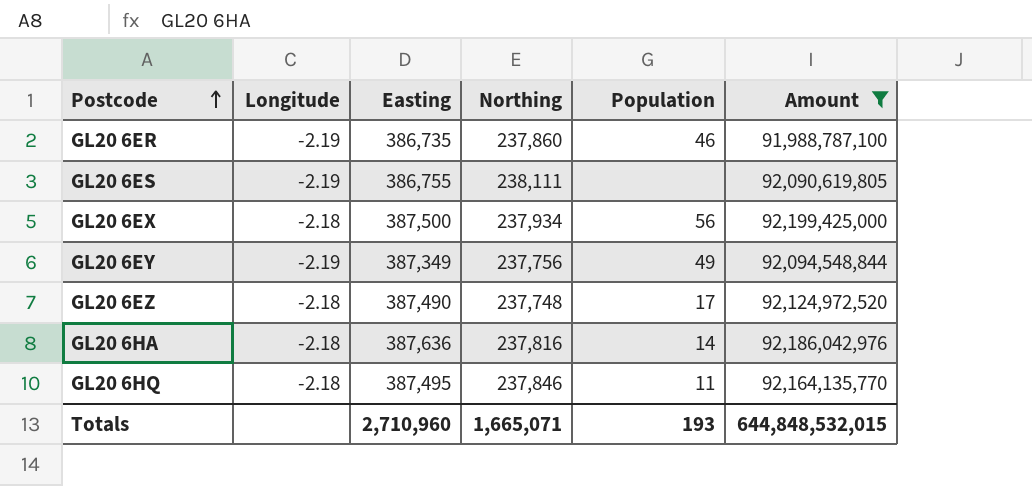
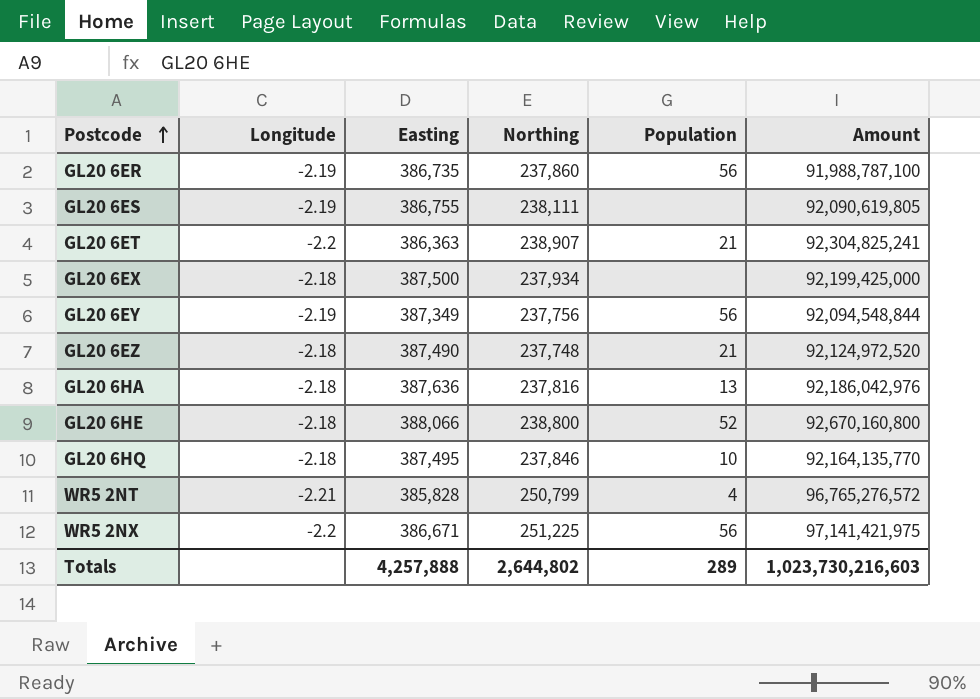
filter: Amount <= 92,199,425,000 -> none
GL20 6ER | Population: 46 -> 56
GL20 6EX | Population: 56 -> none
GL20 6EY | Population: 49 -> 56
GL20 6EZ | Population: 17 -> 21
GL20 6HA | Population: 14 -> 13
GL20 6HQ | Population: 11 -> 10
Totals | Easting: 2,710,960 -> 4,257,888
Totals | Northing: 1,665,071 -> 2,644,802
Totals | Population: 193 -> 289
Totals | Amount: 644,848,532,015 -> 1,023,730,216,603

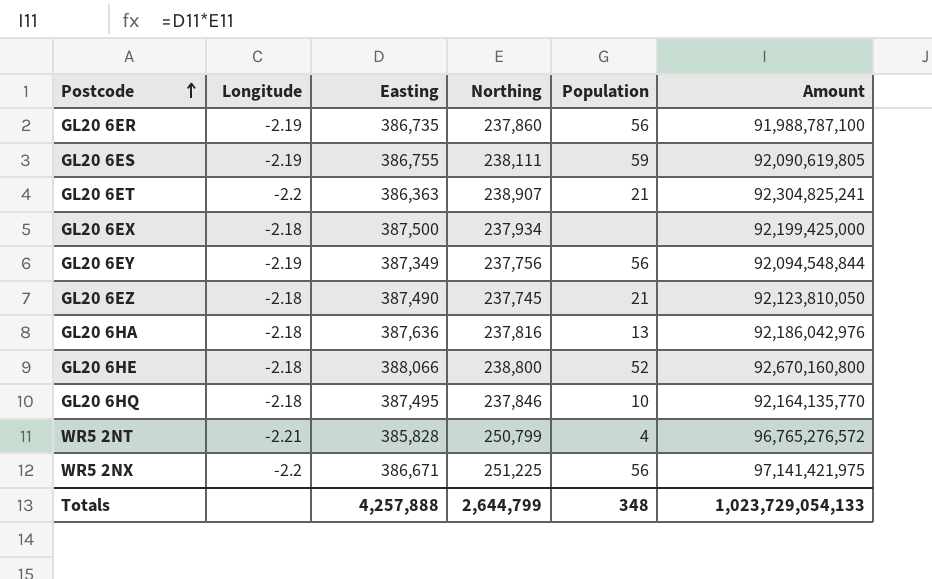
GL20 6ES | Population: none -> 59
GL20 6EZ | Northing: 237,748 -> 237,745
GL20 6EZ | Amount: 92,124,972,520 -> 92,123,810,050
Totals | Northing: 2,644,802 -> 2,644,799
Totals | Population: 289 -> 348
Totals | Amount: 1,023,730,216,603 -> 1,023,729,054,133

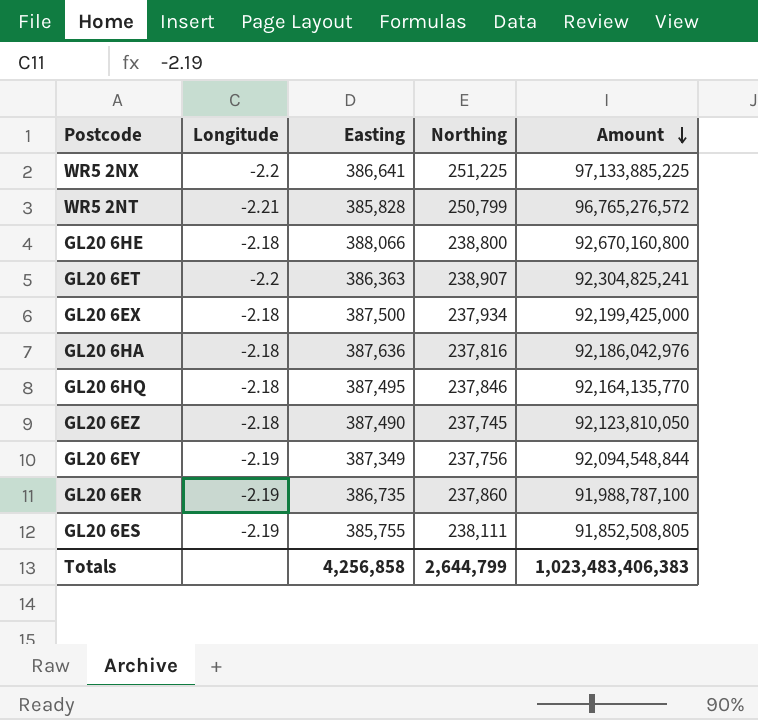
row order: Postcode ascending -> Amount descending
column Population | position: 5 -> none
WR5 2NX | Easting: 386,671 -> 386,641
WR5 2NX | Amount: 97,141,421,975 -> 97,133,885,225
GL20 6ES | Easting: 386,755 -> 385,755
GL20 6ES | Amount: 92,090,619,805 -> 91,852,508,805
Totals | Easting: 4,257,888 -> 4,256,858
Totals | Amount: 1,023,729,054,133 -> 1,023,483,406,383

